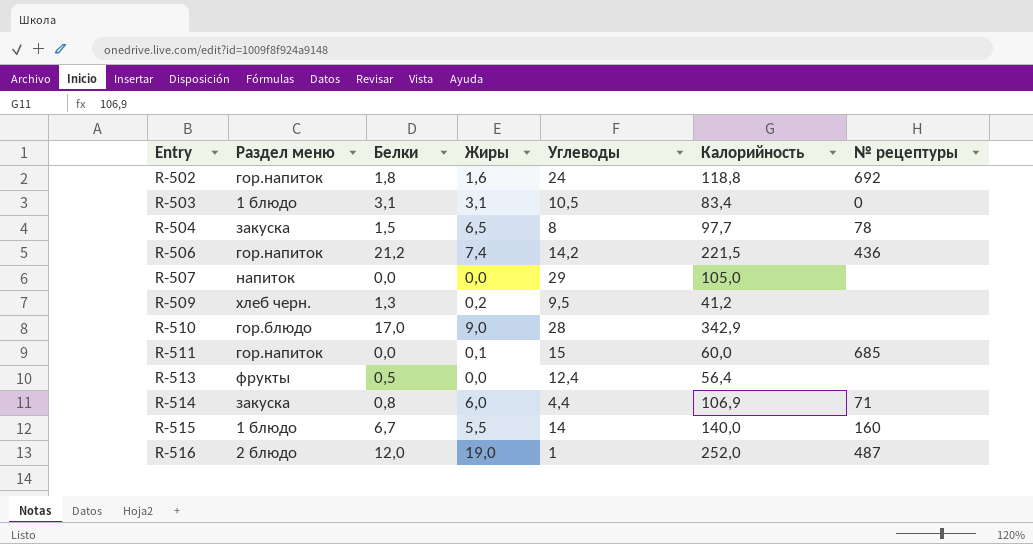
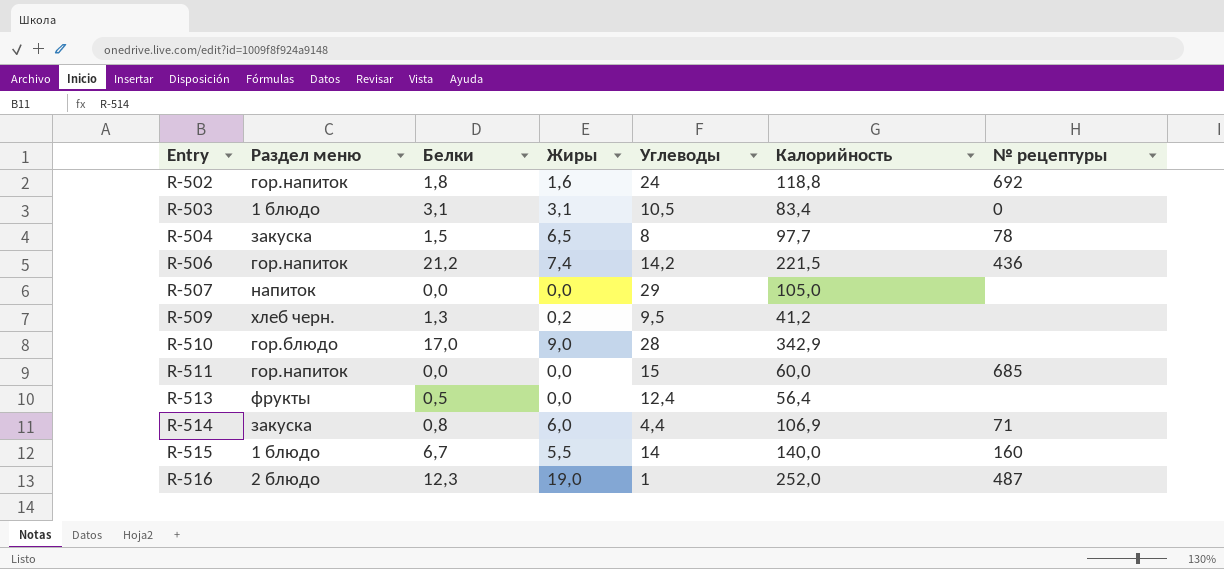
R-511 | Жиры: 0,1 -> 0,0
R-516 | Белки: 12,0 -> 12,3

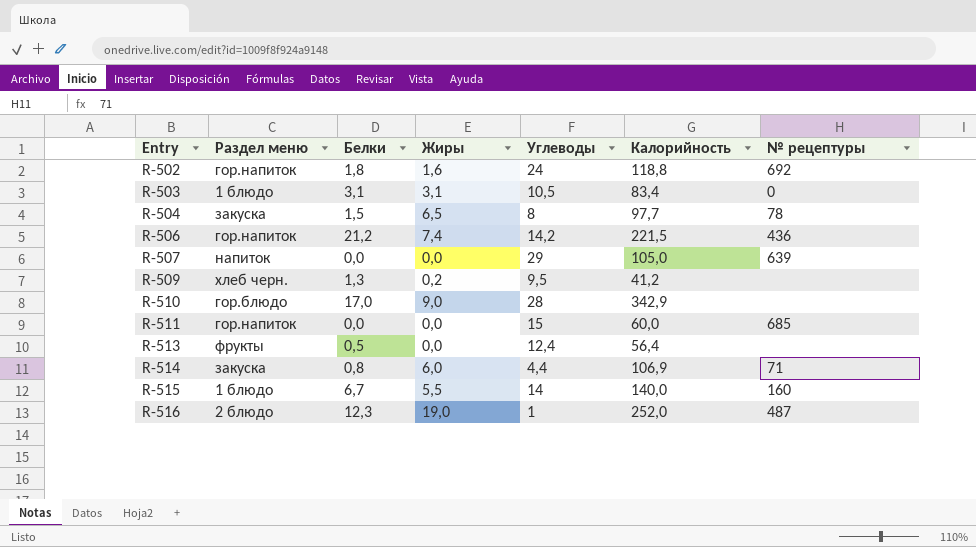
R-507 | № рецептуры: none -> 639

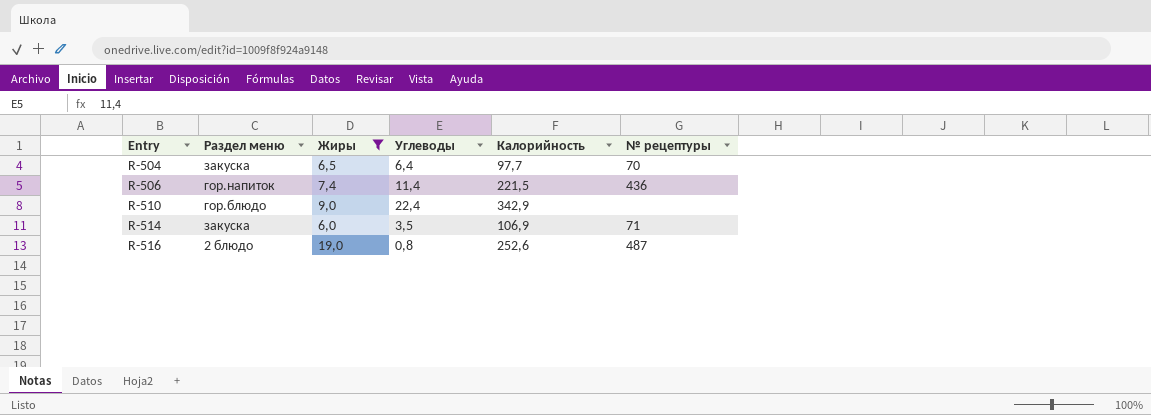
filter: none -> Жиры >= 6,0
column Белки | position: 3 -> none
R-504 | Углеводы: 8 -> 6,4
R-504 | № рецептуры: 78 -> 70
R-506 | Углеводы: 14,2 -> 11,4
R-510 | Углеводы: 28 -> 22,4
R-514 | Углеводы: 4,4 -> 3,5
R-516 | Углеводы: 1 -> 0,8
R-516 | Калорийность: 252,0 -> 252,6

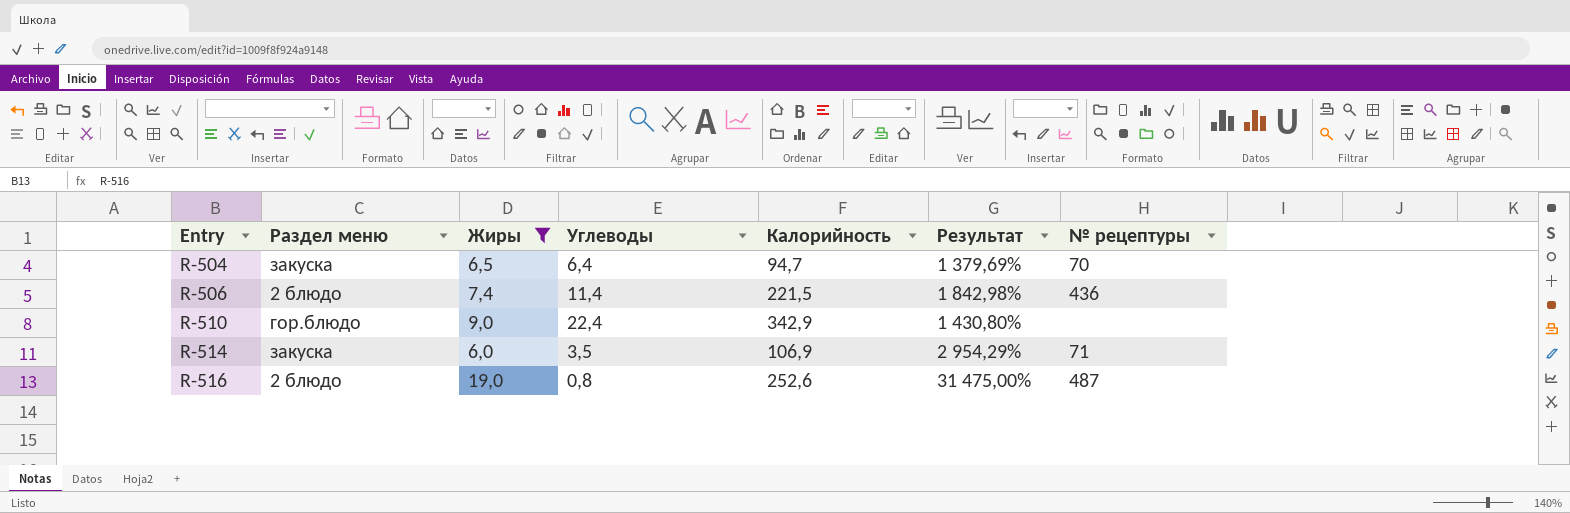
column Результат | formula: none -> ([Калорийность] - [Углеводы]) / [Углеводы]
R-504 | Калорийность: 97,7 -> 94,7
R-506 | Раздел меню: гор.напиток -> 2 блюдо

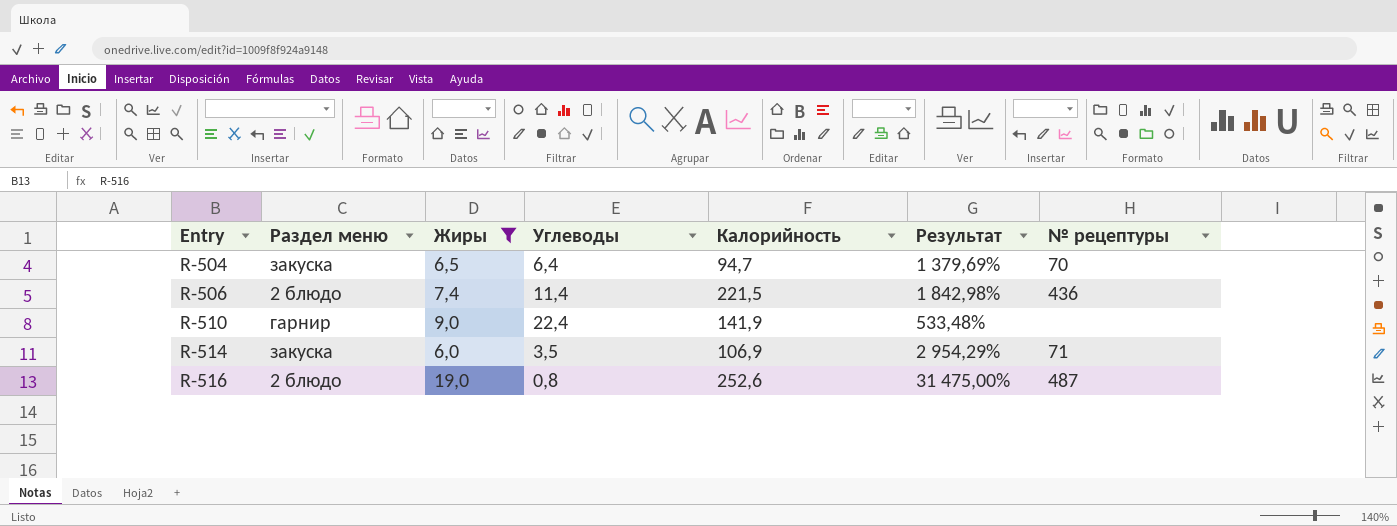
R-510 | Раздел меню: гор.блюдо -> гарнир
R-510 | Калорийность: 342,9 -> 141,9
R-510 | Результат: 1 430,80% -> 533,48%

